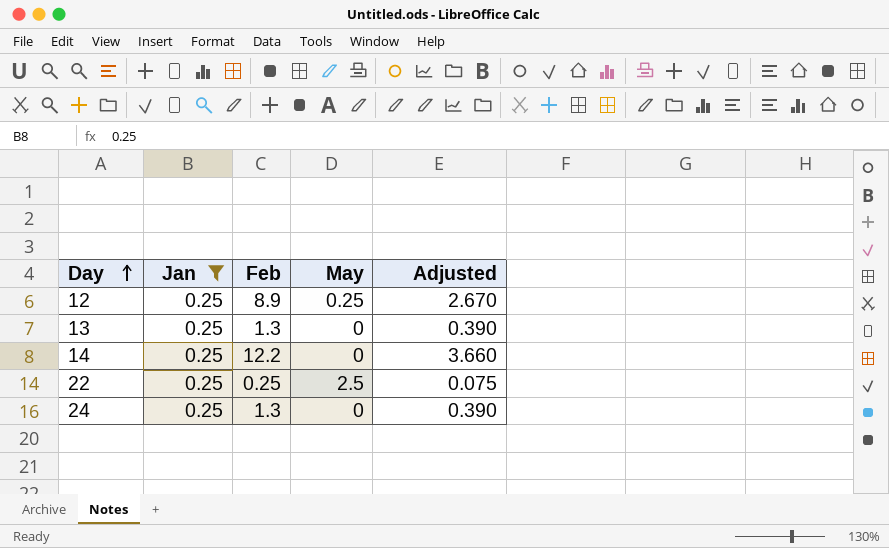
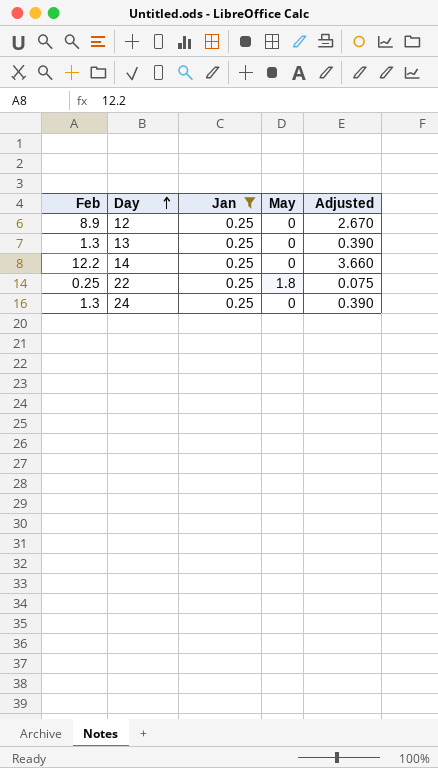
column Feb | position: 3 -> 1
12 | May: 0.25 -> 0
22 | May: 2.5 -> 1.8

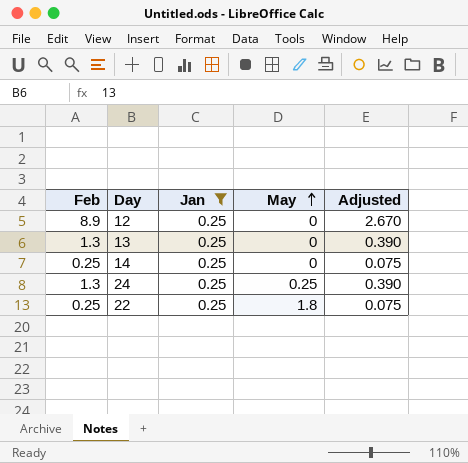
row order: Day ascending -> May ascending
14 | Feb: 12.2 -> 0.25
14 | Adjusted: 3.660 -> 0.075
24 | May: 0 -> 0.25

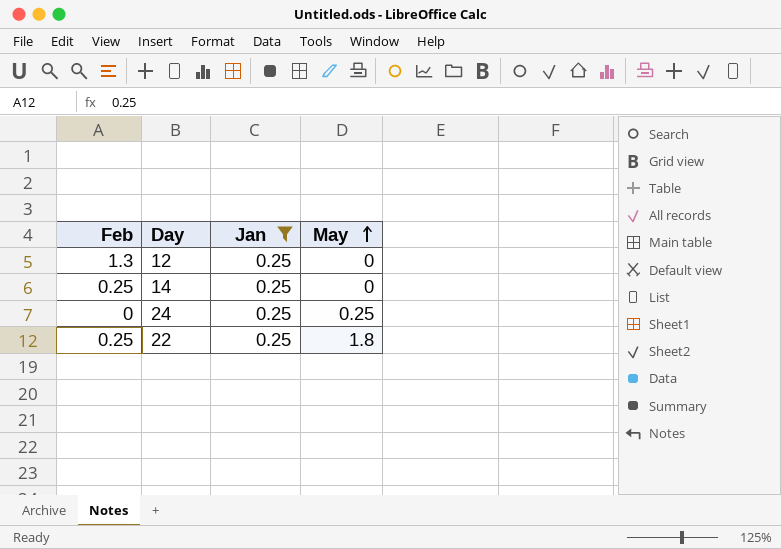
column Adjusted | formula: [Feb] * 0.3 -> none
row 13: 1.3 | 0.25 | 0 | 0.390 -> none
12 | Feb: 8.9 -> 1.3
24 | Feb: 1.3 -> 0

